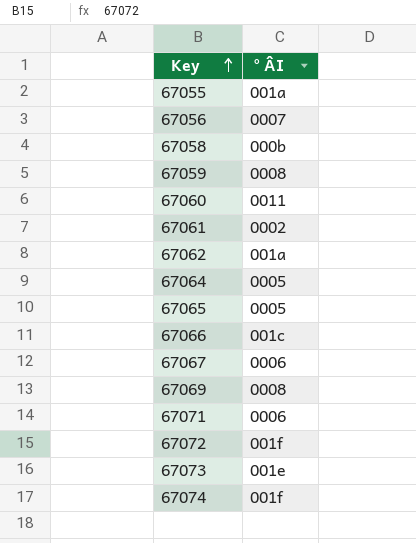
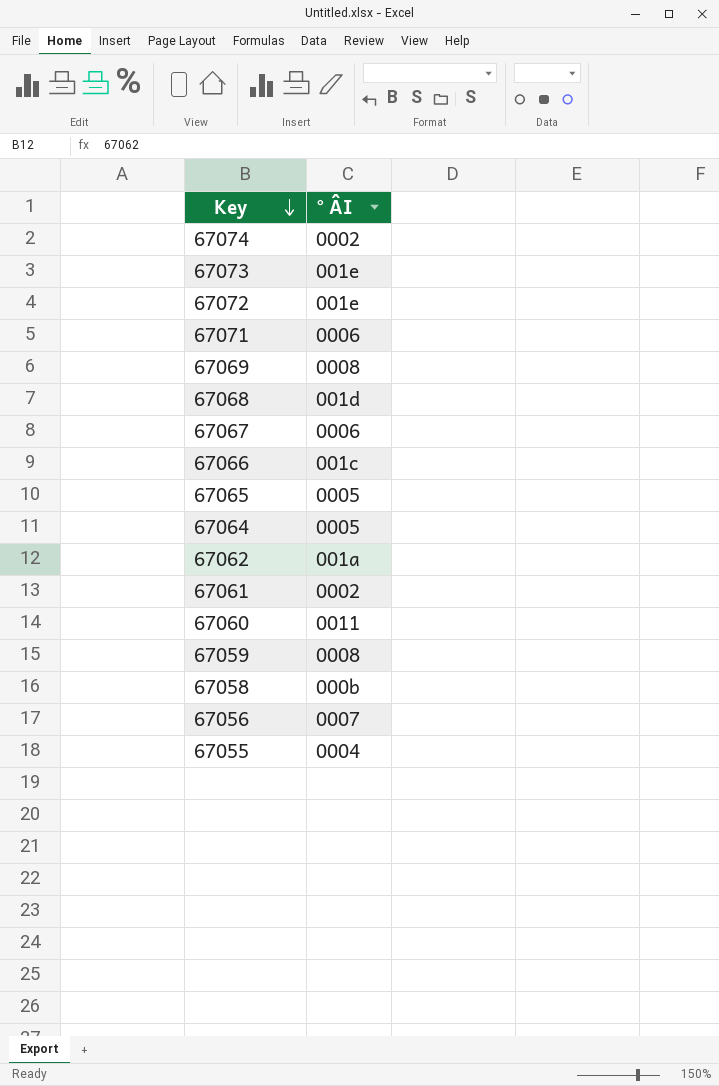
row order: Key ascending -> Key descending
67074 | ° ÂI: 001f -> 0002
67072 | ° ÂI: 001f -> 001e
row 67068: none -> 001d
67055 | ° ÂI: 001a -> 0004

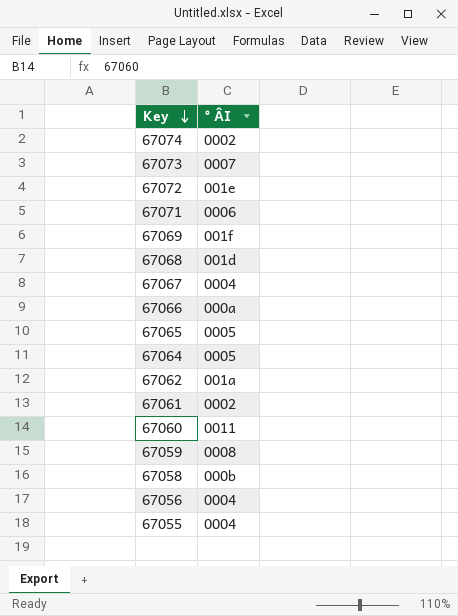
67073 | ° ÂI: 001e -> 0007
67069 | ° ÂI: 0008 -> 001f
67067 | ° ÂI: 0006 -> 0004
67066 | ° ÂI: 001c -> 000a
67056 | ° ÂI: 0007 -> 0004

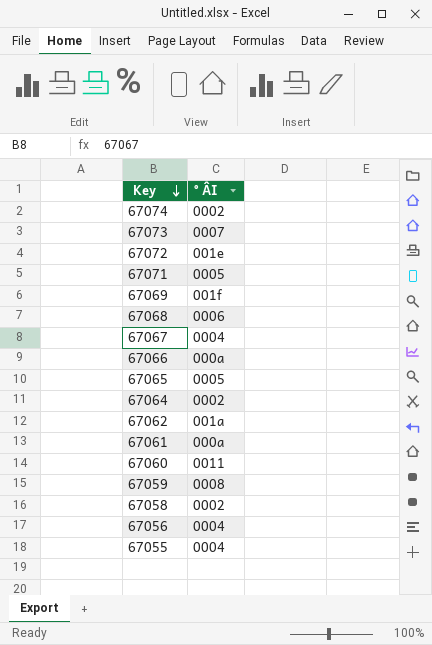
67071 | ° ÂI: 0006 -> 0005
67068 | ° ÂI: 001d -> 0006
67064 | ° ÂI: 0005 -> 0002
67061 | ° ÂI: 0002 -> 000a
67058 | ° ÂI: 000b -> 0002

